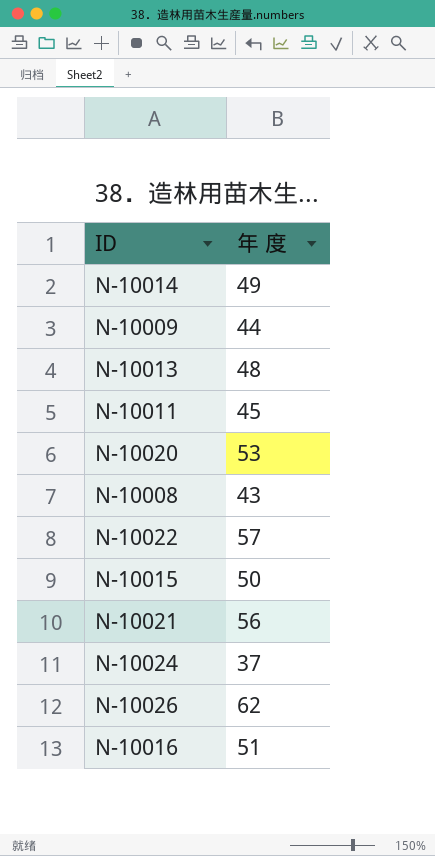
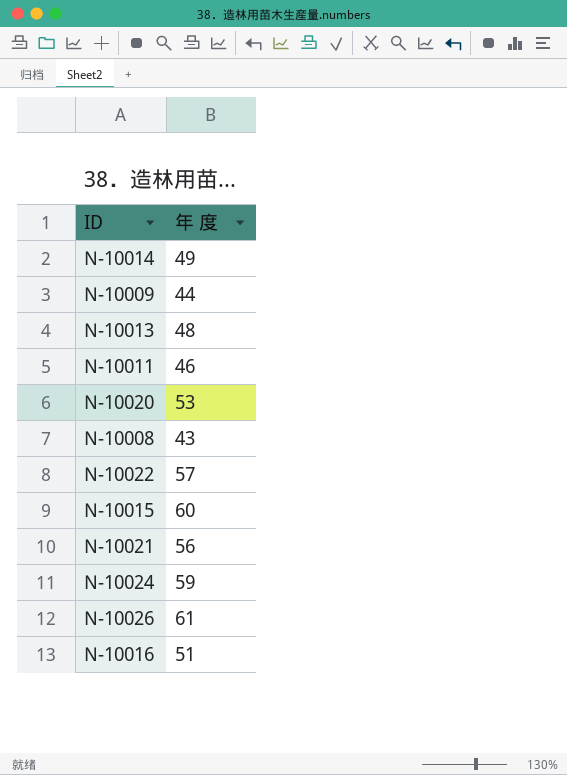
N-10011 | 年 度: 45 -> 46
N-10015 | 年 度: 50 -> 60
N-10024 | 年 度: 37 -> 59
N-10026 | 年 度: 62 -> 61

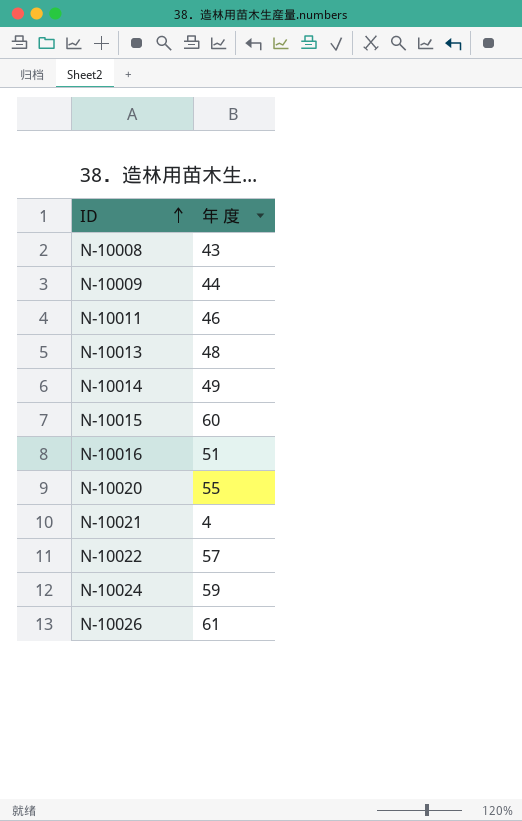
row order: none -> ID ascending
N-10020 | 年 度: 53 -> 55
N-10021 | 年 度: 56 -> 4

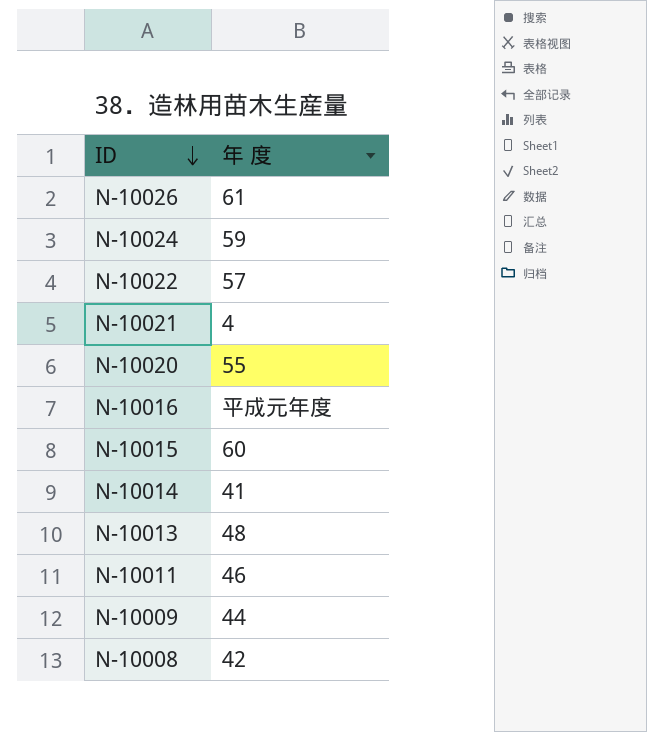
row order: ID ascending -> ID descending
N-10016 | 年 度: 51 -> 平成元年度
N-10014 | 年 度: 49 -> 41
N-10008 | 年 度: 43 -> 42

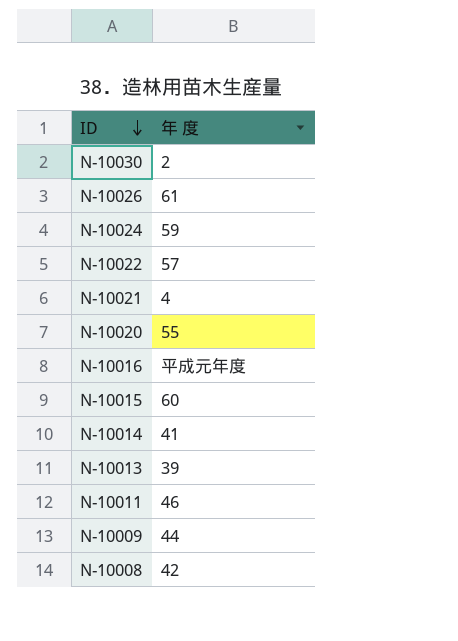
row N-10030: none -> 2
N-10013 | 年 度: 48 -> 39

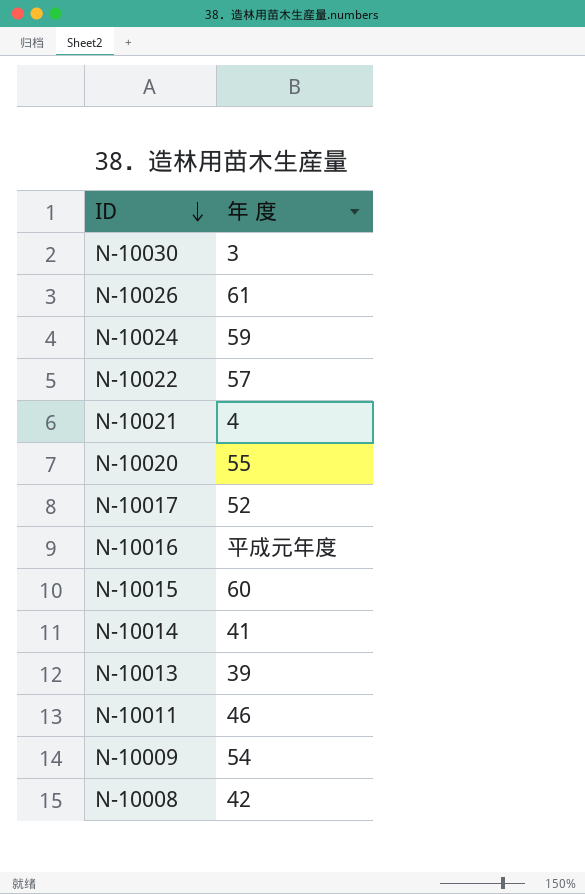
N-10030 | 年 度: 2 -> 3
row N-10017: none -> 52
N-10009 | 年 度: 44 -> 54

